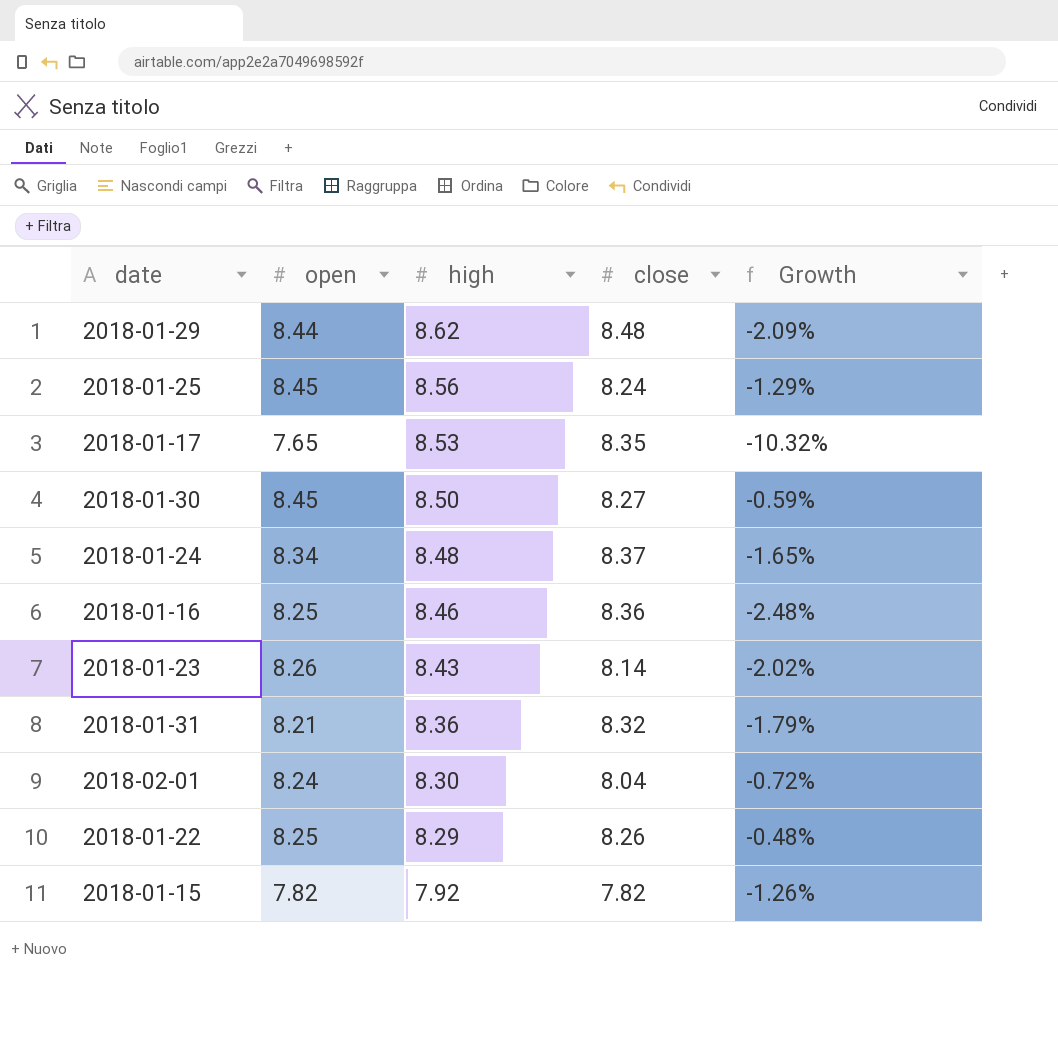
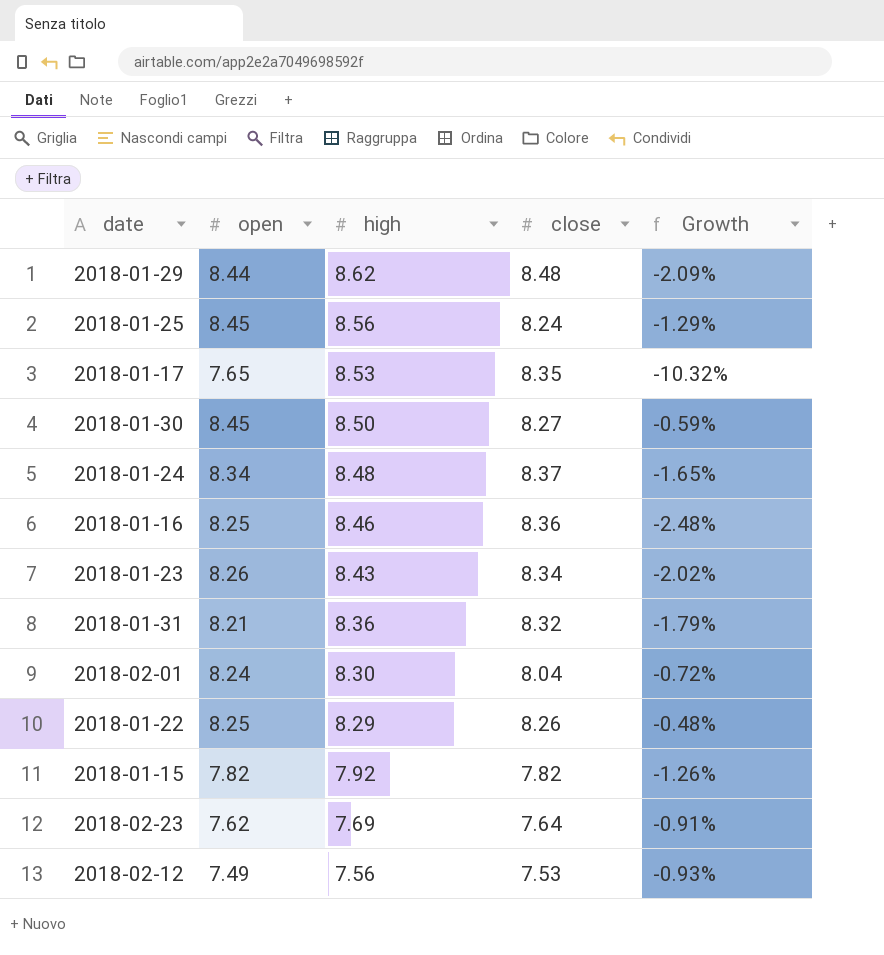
2018-01-23 | close: 8.14 -> 8.34
row 2018-02-23: none -> 7.62 | 7.69 | 7.64 | -0.91%
row 2018-02-12: none -> 7.49 | 7.56 | 7.53 | -0.93%

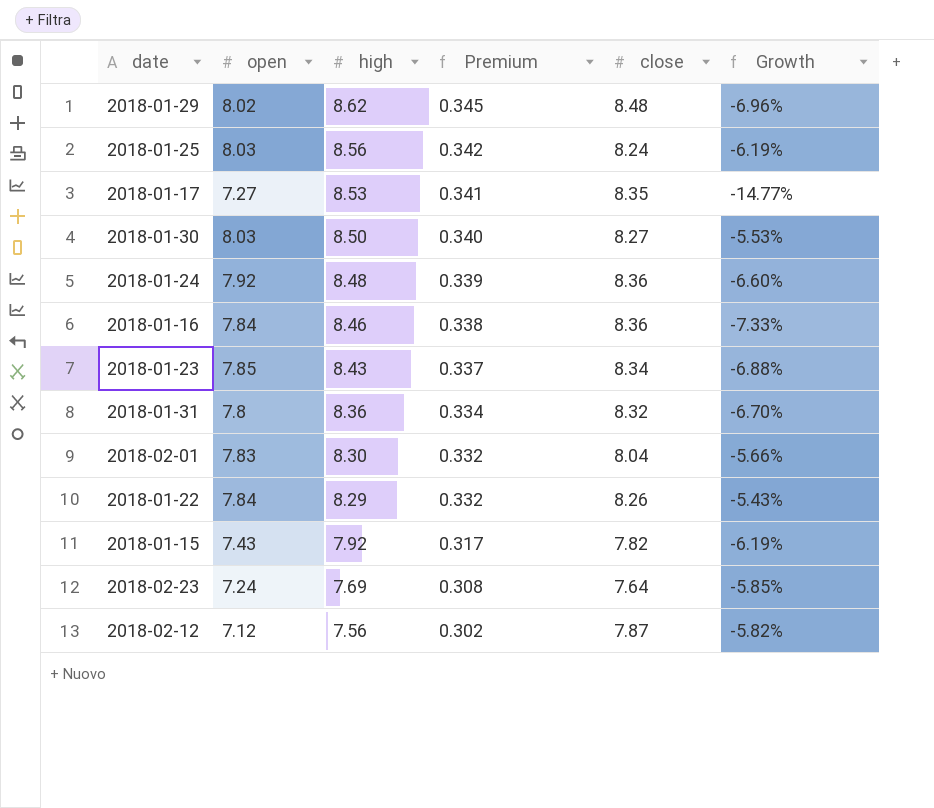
column Premium | formula: none -> [high] * 0.04
2018-01-29 | open: 8.44 -> 8.02
2018-01-29 | Growth: -2.09% -> -6.96%
2018-01-25 | open: 8.45 -> 8.03
2018-01-25 | Growth: -1.29% -> -6.19%
2018-01-17 | open: 7.65 -> 7.27
2018-01-17 | Growth: -10.32% -> -14.77%
2018-01-30 | open: 8.45 -> 8.03
2018-01-30 | Growth: -0.59% -> -5.53%
2018-01-24 | open: 8.34 -> 7.92
2018-01-24 | close: 8.37 -> 8.36
2018-01-24 | Growth: -1.65% -> -6.60%
2018-01-16 | open: 8.25 -> 7.84
2018-01-16 | Growth: -2.48% -> -7.33%
2018-01-23 | open: 8.26 -> 7.85
2018-01-23 | Growth: -2.02% -> -6.88%
2018-01-31 | open: 8.21 -> 7.8
2018-01-31 | Growth: -1.79% -> -6.70%
2018-02-01 | open: 8.24 -> 7.83
2018-02-01 | Growth: -0.72% -> -5.66%
2018-01-22 | open: 8.25 -> 7.84
2018-01-22 | Growth: -0.48% -> -5.43%
2018-01-15 | open: 7.82 -> 7.43
2018-01-15 | Growth: -1.26% -> -6.19%
2018-02-23 | open: 7.62 -> 7.24
2018-02-23 | Growth: -0.91% -> -5.85%
2018-02-12 | open: 7.49 -> 7.12
2018-02-12 | close: 7.53 -> 7.87
2018-02-12 | Growth: -0.93% -> -5.82%

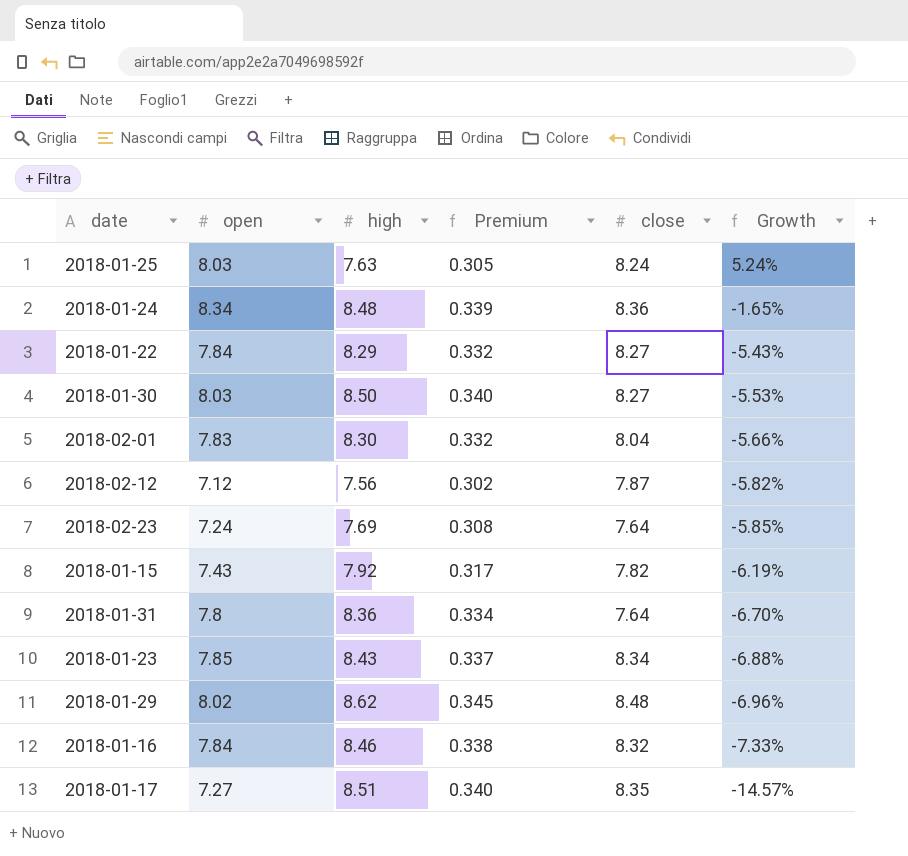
row order: high descending -> Growth descending
2018-01-25 | high: 8.56 -> 7.63
2018-01-25 | Premium: 0.342 -> 0.305
2018-01-25 | Growth: -6.19% -> 5.24%
2018-01-24 | open: 7.92 -> 8.34
2018-01-24 | Growth: -6.60% -> -1.65%
2018-01-22 | close: 8.26 -> 8.27
2018-01-31 | close: 8.32 -> 7.64
2018-01-16 | close: 8.36 -> 8.32
2018-01-17 | high: 8.53 -> 8.51
2018-01-17 | Premium: 0.341 -> 0.340
2018-01-17 | Growth: -14.77% -> -14.57%

